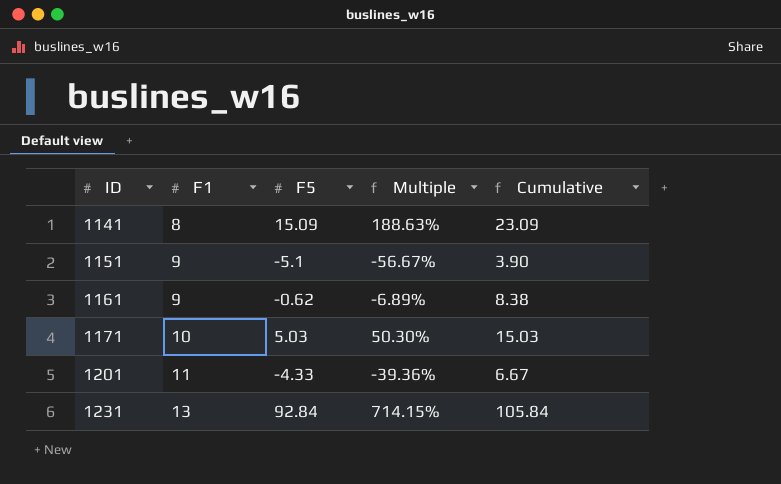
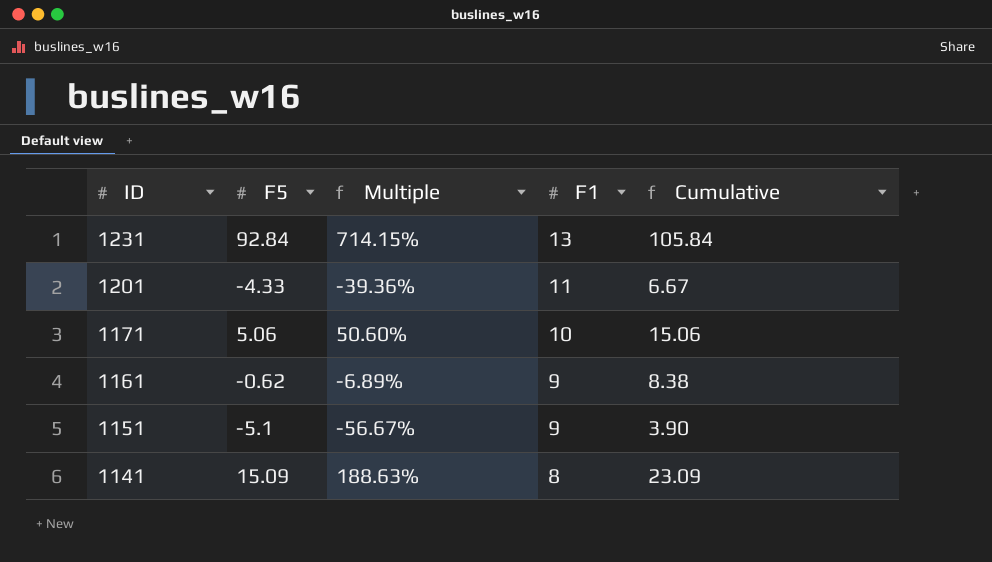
row order: ID ascending -> ID descending
column F1 | position: 2 -> 4
1171 | F5: 5.03 -> 5.06
1171 | Multiple: 50.30% -> 50.60%
1171 | Cumulative: 15.03 -> 15.06

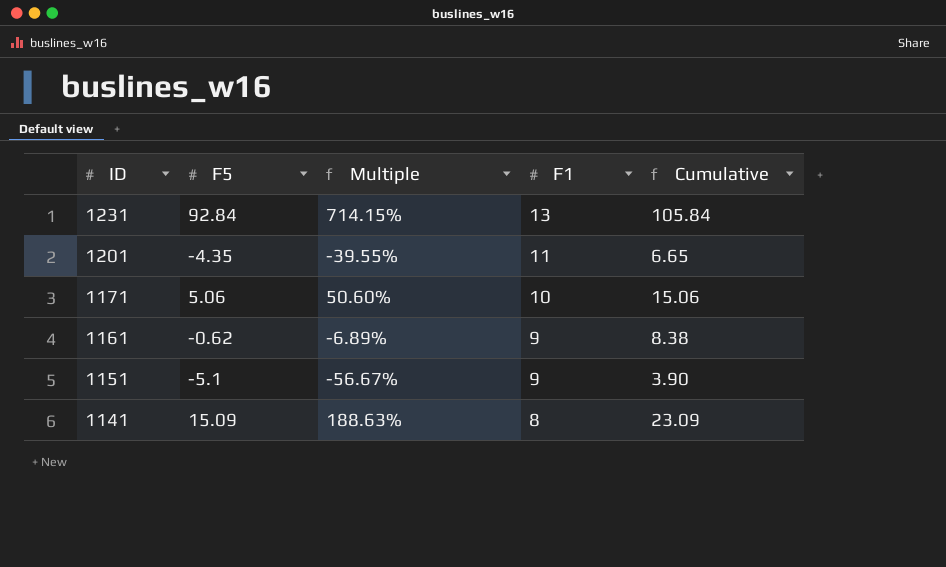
1201 | F5: -4.33 -> -4.35
1201 | Multiple: -39.36% -> -39.55%
1201 | Cumulative: 6.67 -> 6.65

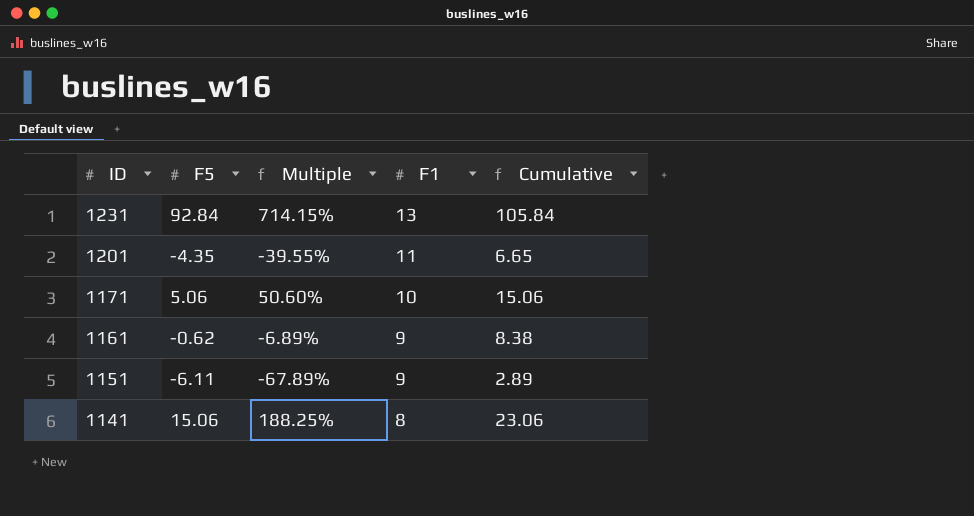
1151 | F5: -5.1 -> -6.11
1151 | Multiple: -56.67% -> -67.89%
1151 | Cumulative: 3.90 -> 2.89
1141 | F5: 15.09 -> 15.06
1141 | Multiple: 188.63% -> 188.25%
1141 | Cumulative: 23.09 -> 23.06

